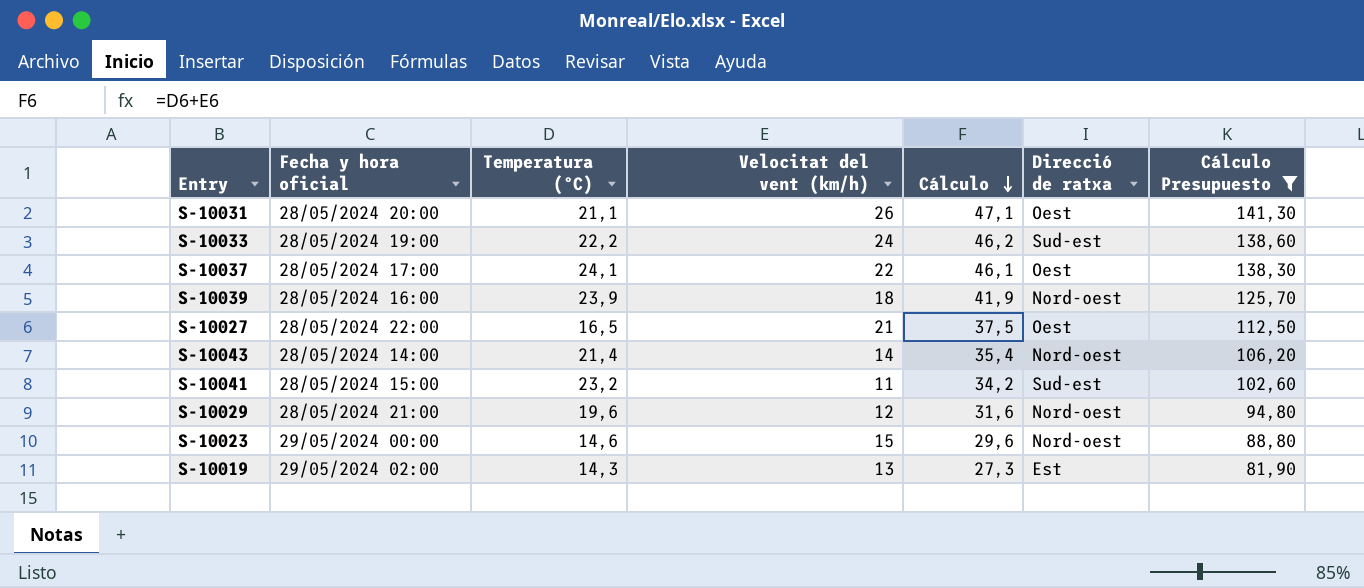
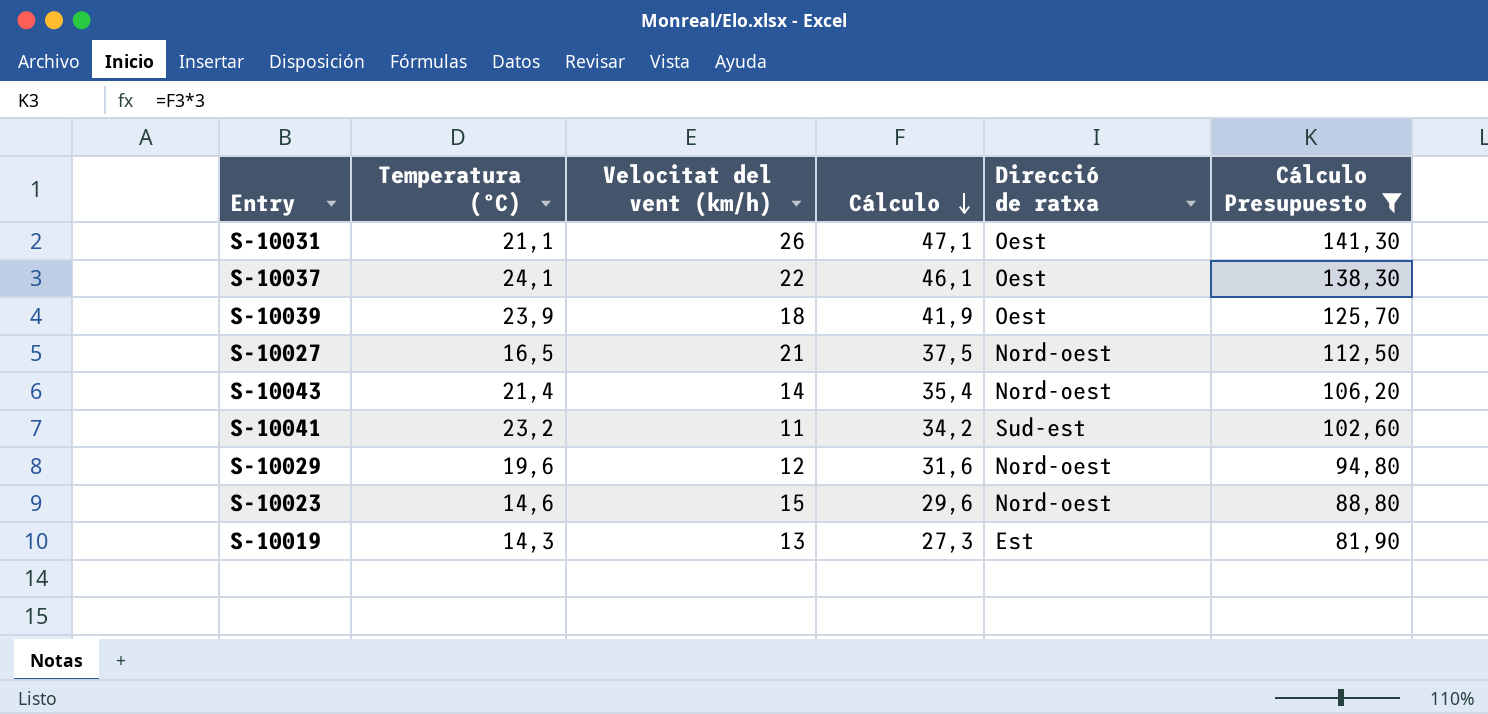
column Fecha y hora oficial | position: 2 -> none
row S-10033: 28/05/2024 19:00 | 22,2 | 24 | 46,2 | Sud-est | 138,60 -> none
S-10039 | Direcció de ratxa: Nord-oest -> Oest
S-10027 | Direcció de ratxa: Oest -> Nord-oest

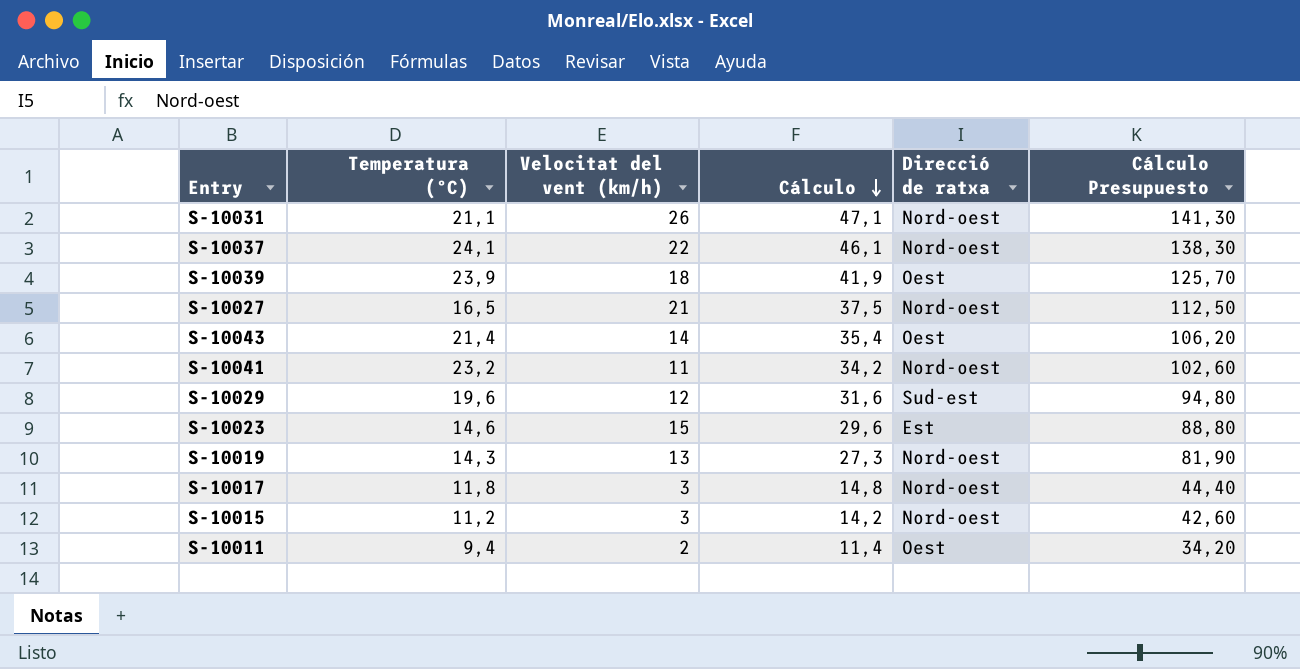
filter: Cálculo Presupuesto >= 81,90 -> none
S-10031 | Direcció de ratxa: Oest -> Nord-oest
S-10037 | Direcció de ratxa: Oest -> Nord-oest
S-10043 | Direcció de ratxa: Nord-oest -> Oest
S-10041 | Direcció de ratxa: Sud-est -> Nord-oest
S-10029 | Direcció de ratxa: Nord-oest -> Sud-est
S-10023 | Direcció de ratxa: Nord-oest -> Est
S-10019 | Direcció de ratxa: Est -> Nord-oest

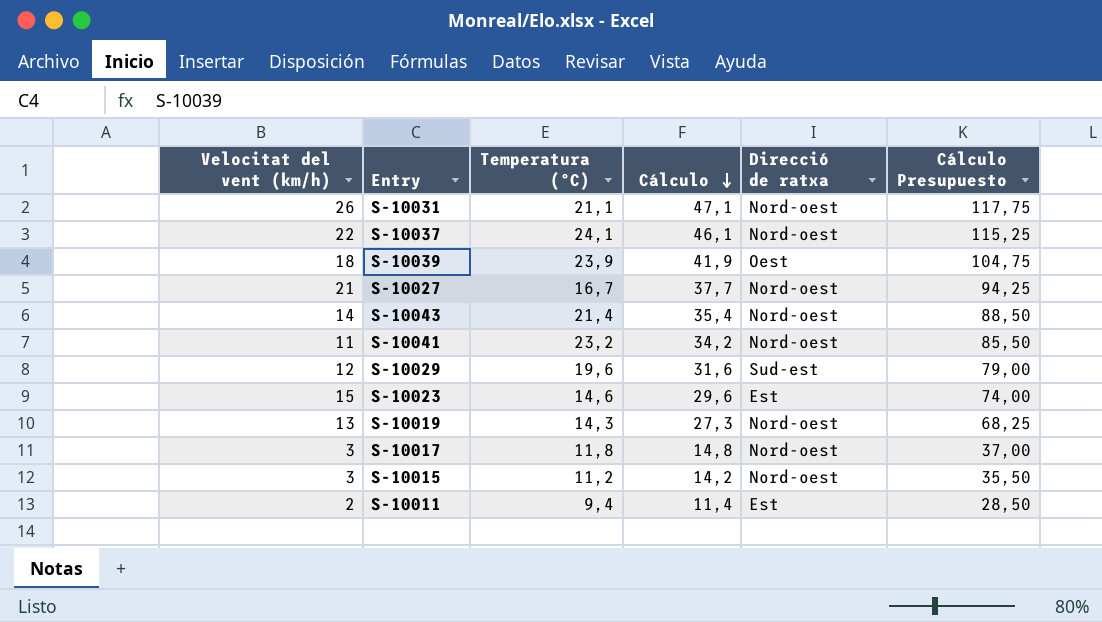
column Velocitat del vent (km/h) | position: 3 -> 1
column Cálculo Presupuesto | formula: [Cálculo] * 3 -> [Cálculo] * 2,5
S-10027 | Temperatura (ºC): 16,5 -> 16,7
S-10027 | Cálculo: 37,5 -> 37,7
S-10043 | Direcció de ratxa: Oest -> Nord-oest
S-10011 | Direcció de ratxa: Oest -> Est

